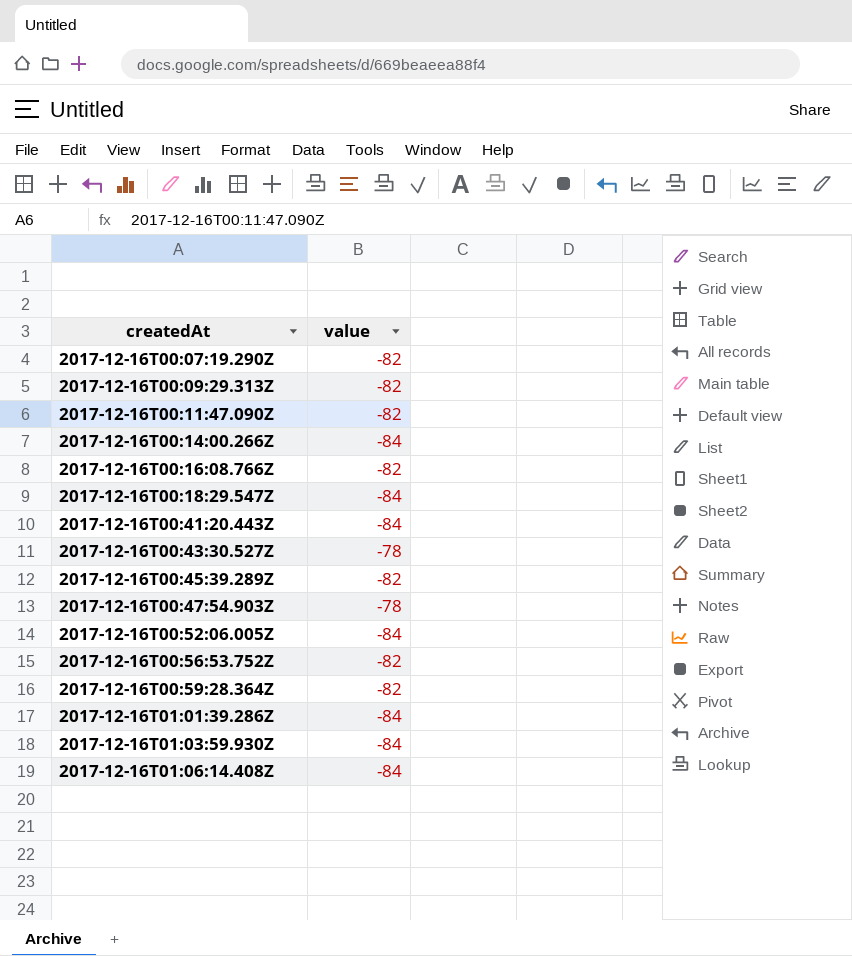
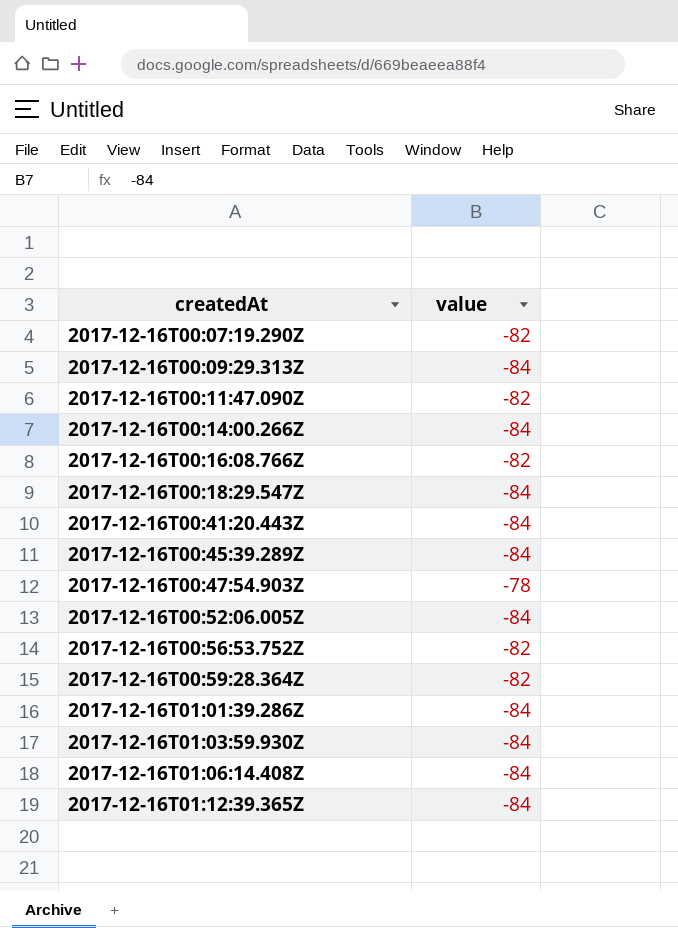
row 2017-12-16T00:43:30.527Z: -78 -> none
2017-12-16T00:09:29.313Z | value: -82 -> -84
2017-12-16T00:45:39.289Z | value: -82 -> -84
row 2017-12-16T01:12:39.365Z: none -> -84

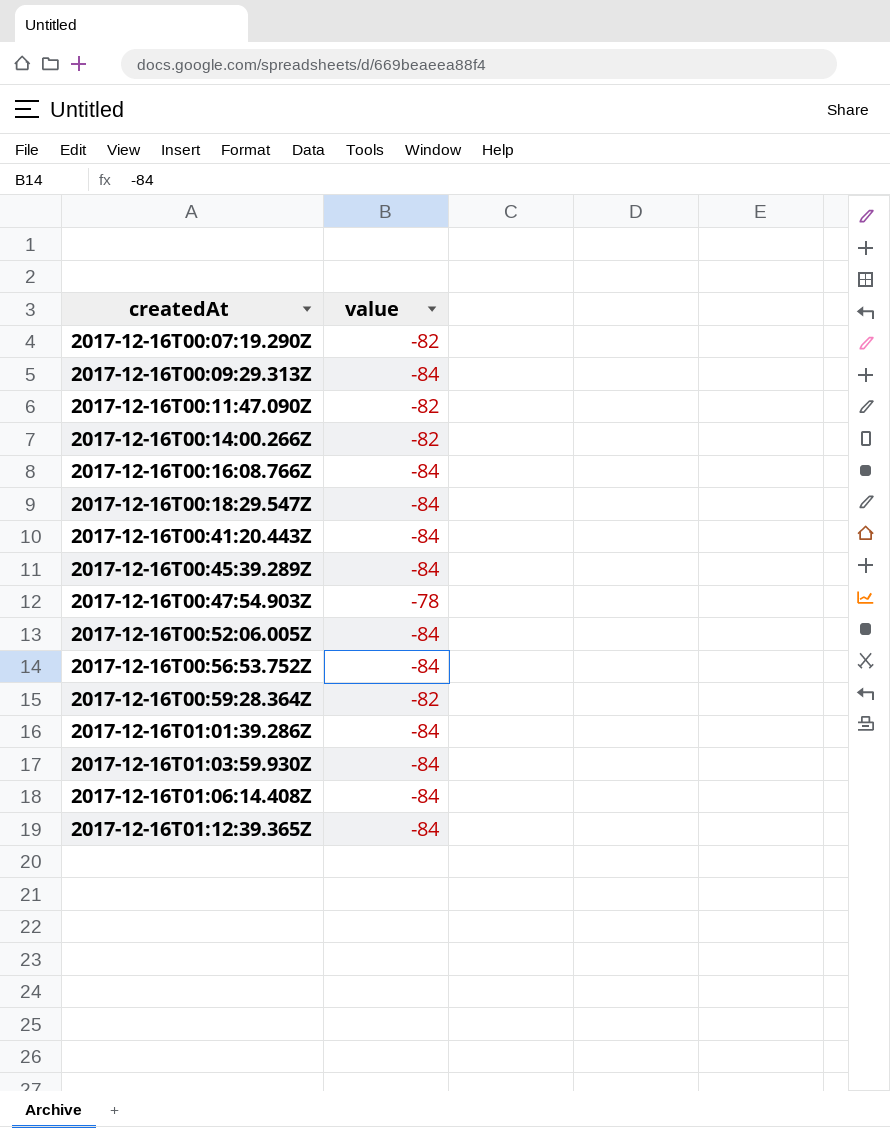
2017-12-16T00:14:00.266Z | value: -84 -> -82
2017-12-16T00:16:08.766Z | value: -82 -> -84
2017-12-16T00:56:53.752Z | value: -82 -> -84

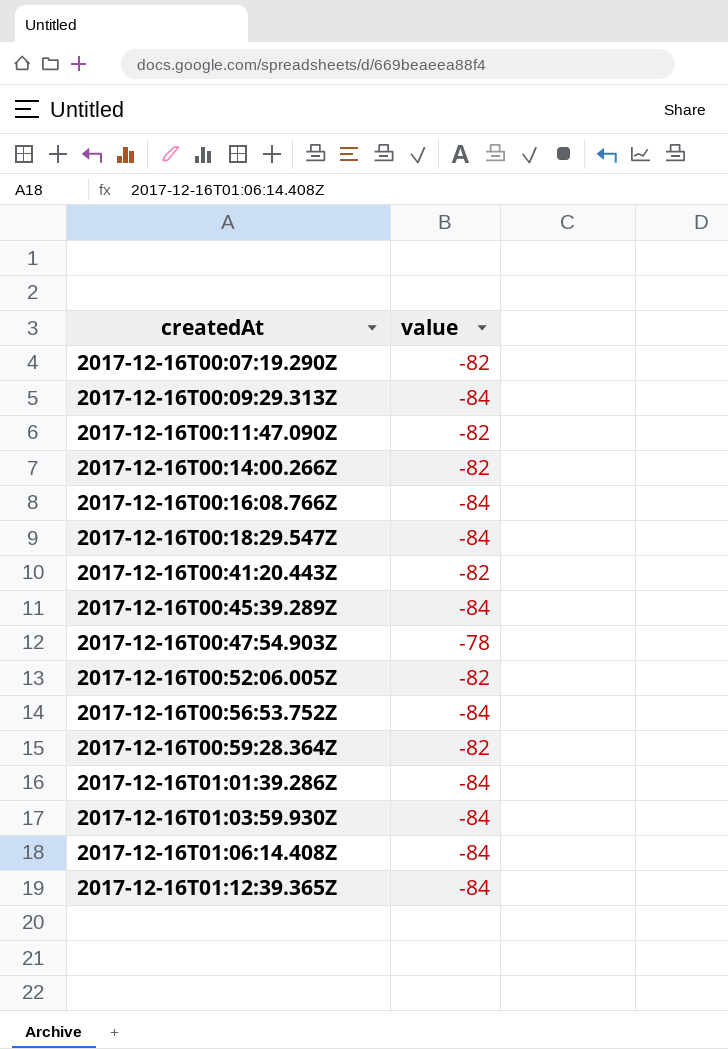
2017-12-16T00:41:20.443Z | value: -84 -> -82
2017-12-16T00:52:06.005Z | value: -84 -> -82

